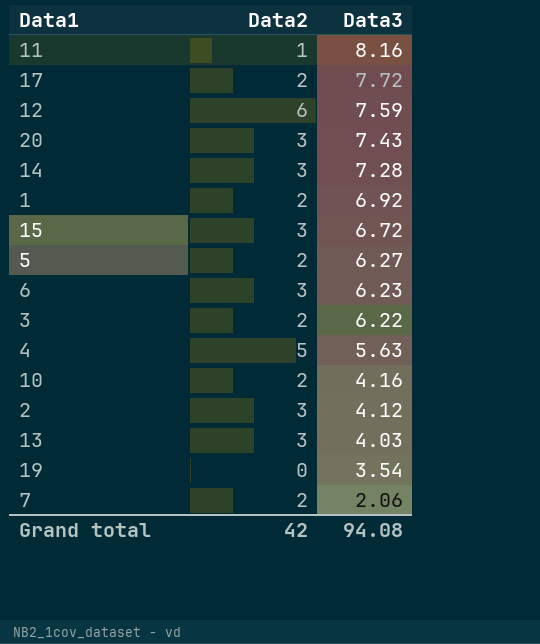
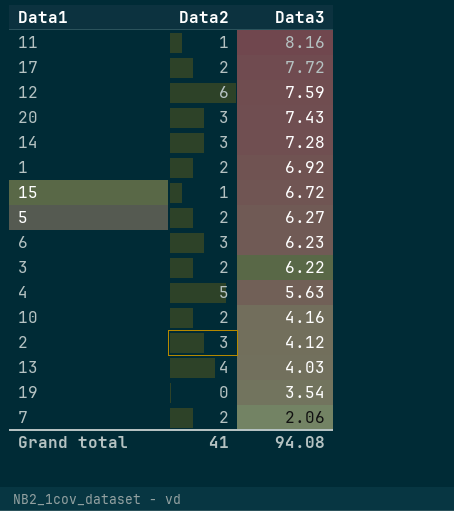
15 | Data2: 3 -> 1
13 | Data2: 3 -> 4
Grand total | Data2: 42 -> 41

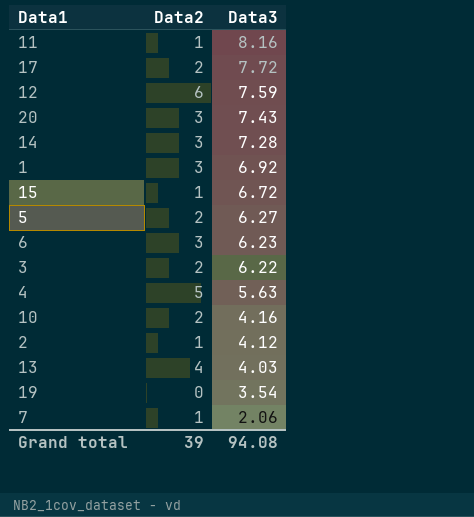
1 | Data2: 2 -> 3
2 | Data2: 3 -> 1
7 | Data2: 2 -> 1
Grand total | Data2: 41 -> 39

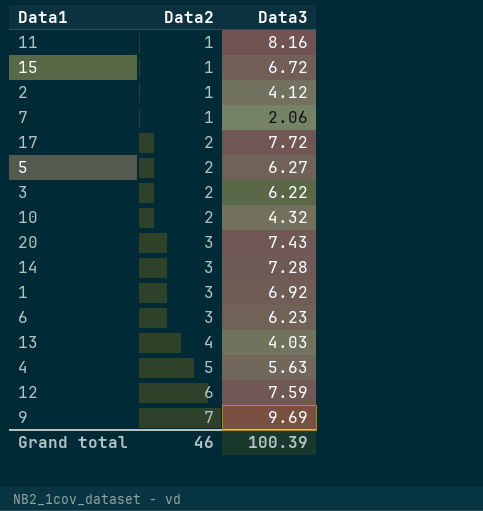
row order: Data3 descending -> Data2 ascending
row 19: 0 | 3.54 -> none
10 | Data3: 4.16 -> 4.32
row 9: none -> 7 | 9.69
Grand total | Data2: 39 -> 46
Grand total | Data3: 94.08 -> 100.39

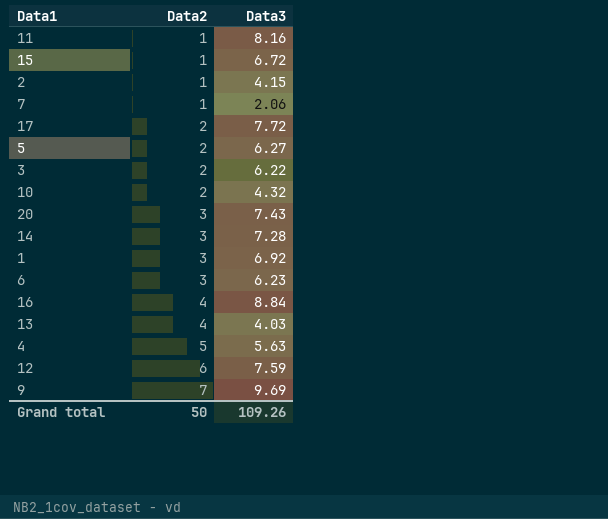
2 | Data3: 4.12 -> 4.15
row 16: none -> 4 | 8.84
Grand total | Data2: 46 -> 50
Grand total | Data3: 100.39 -> 109.26

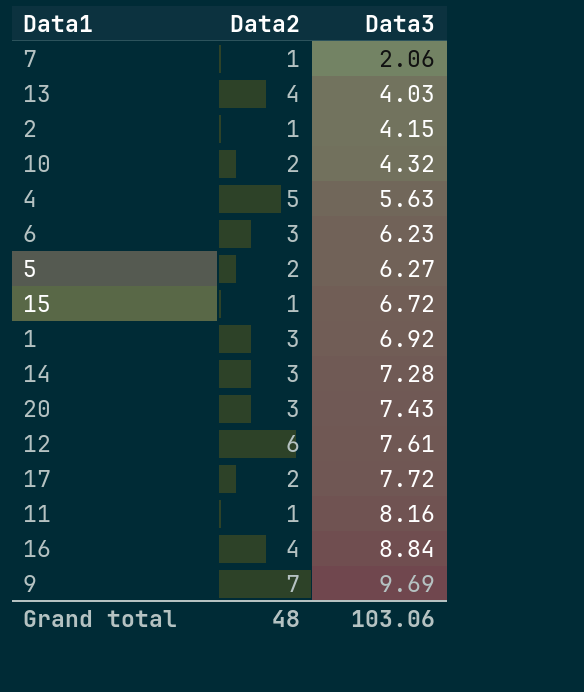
row order: Data2 ascending -> Data3 ascending
row 3: 2 | 6.22 -> none
12 | Data3: 7.59 -> 7.61
Grand total | Data2: 50 -> 48
Grand total | Data3: 109.26 -> 103.06

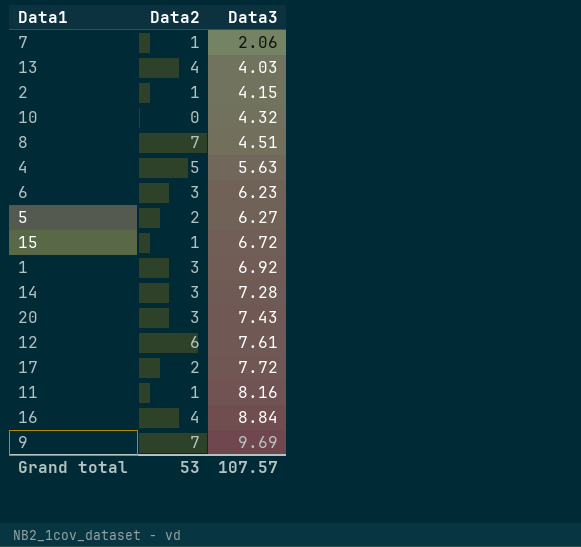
10 | Data2: 2 -> 0
row 8: none -> 7 | 4.51
Grand total | Data2: 48 -> 53
Grand total | Data3: 103.06 -> 107.57

